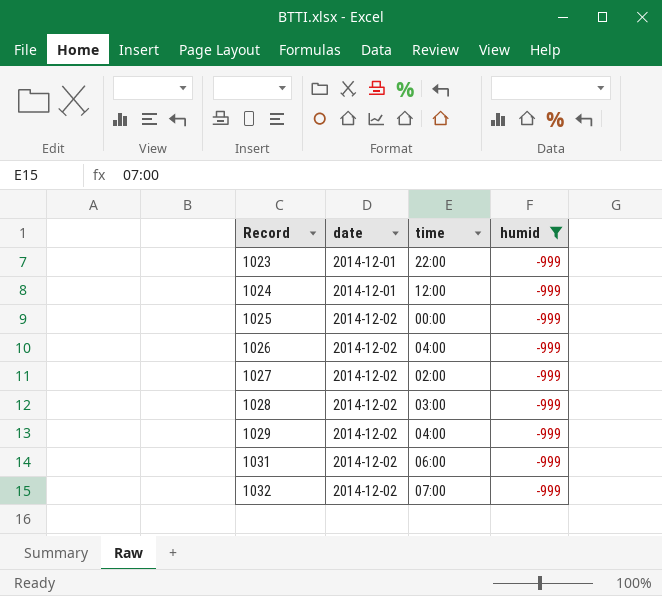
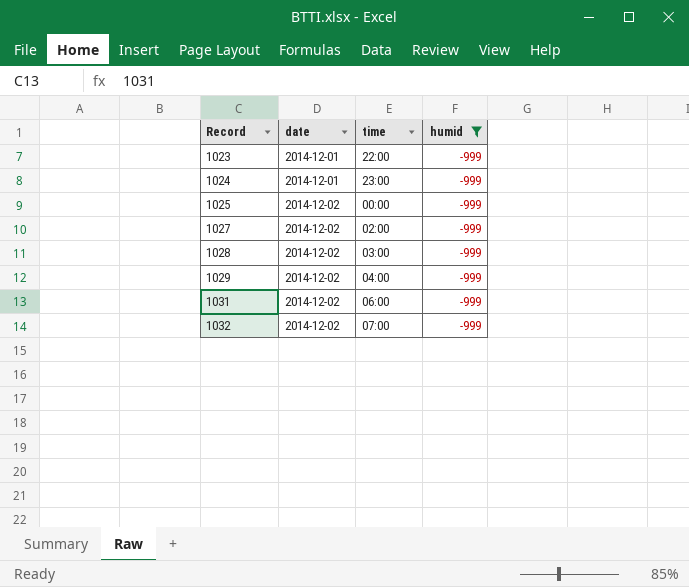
row 1026: 2014-12-02 | 04:00 | -999 -> none
1024 | time: 12:00 -> 23:00

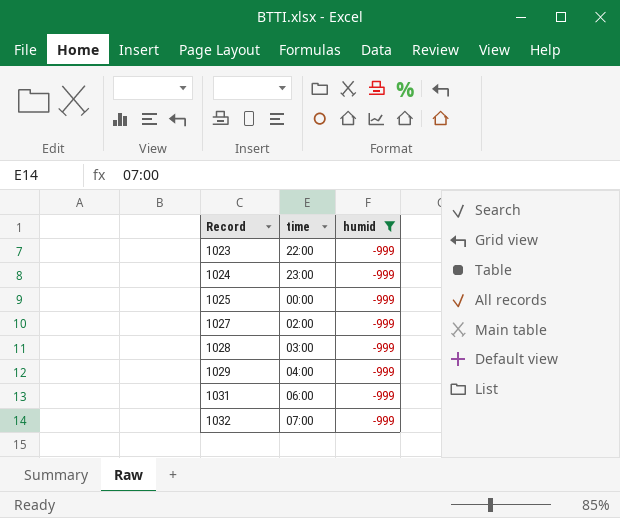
column date | position: 2 -> none

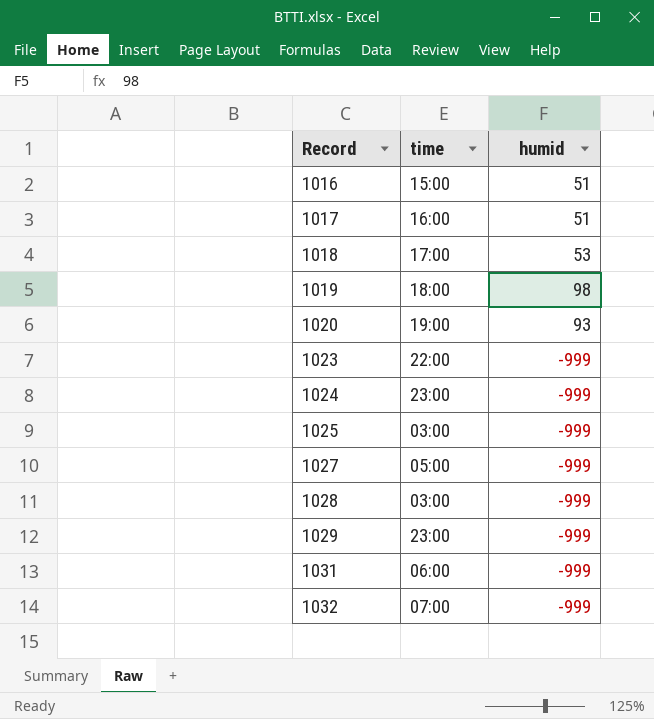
filter: humid = -999 -> none
1025 | time: 00:00 -> 03:00
1027 | time: 02:00 -> 05:00
1029 | time: 04:00 -> 23:00

